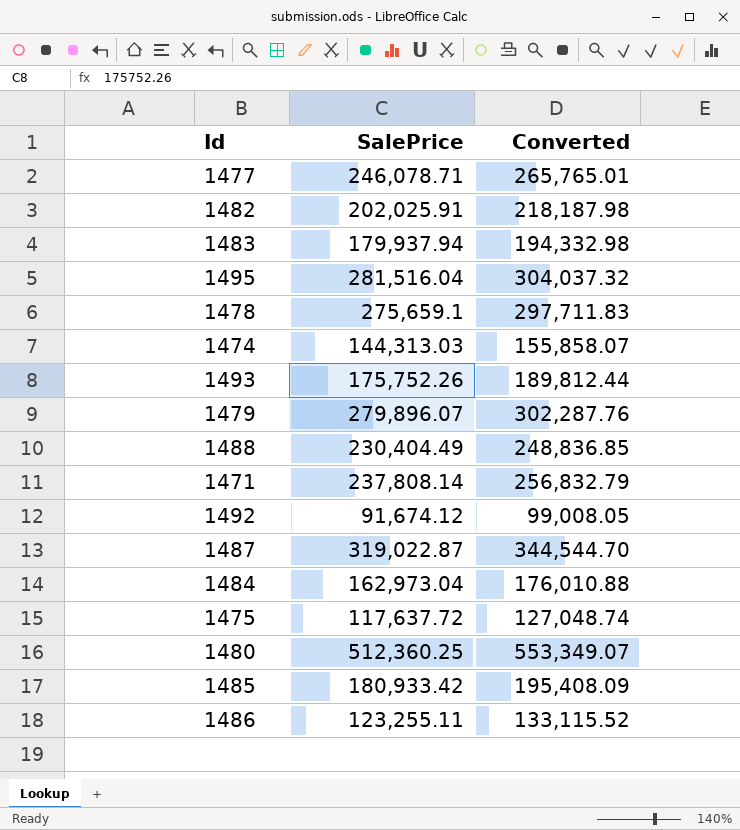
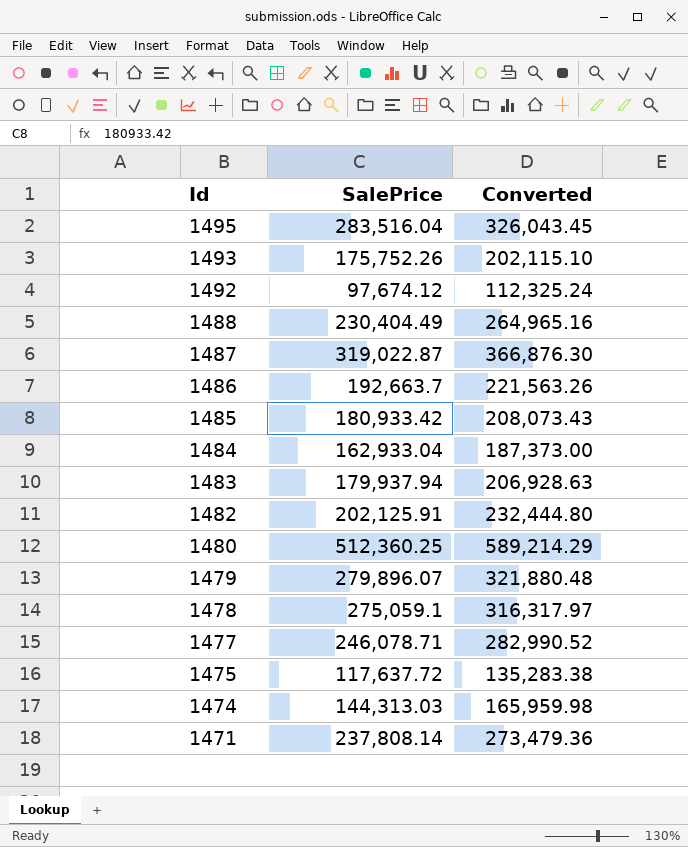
row order: none -> Id descending
column Converted | formula: [SalePrice] * 1.08 -> [SalePrice] * 1.15
1495 | SalePrice: 281,516.04 -> 283,516.04
1492 | SalePrice: 91,674.12 -> 97,674.12
1486 | SalePrice: 123,255.11 -> 192,663.7
1484 | SalePrice: 162,973.04 -> 162,933.04
1482 | SalePrice: 202,025.91 -> 202,125.91
1478 | SalePrice: 275,659.1 -> 275,059.1

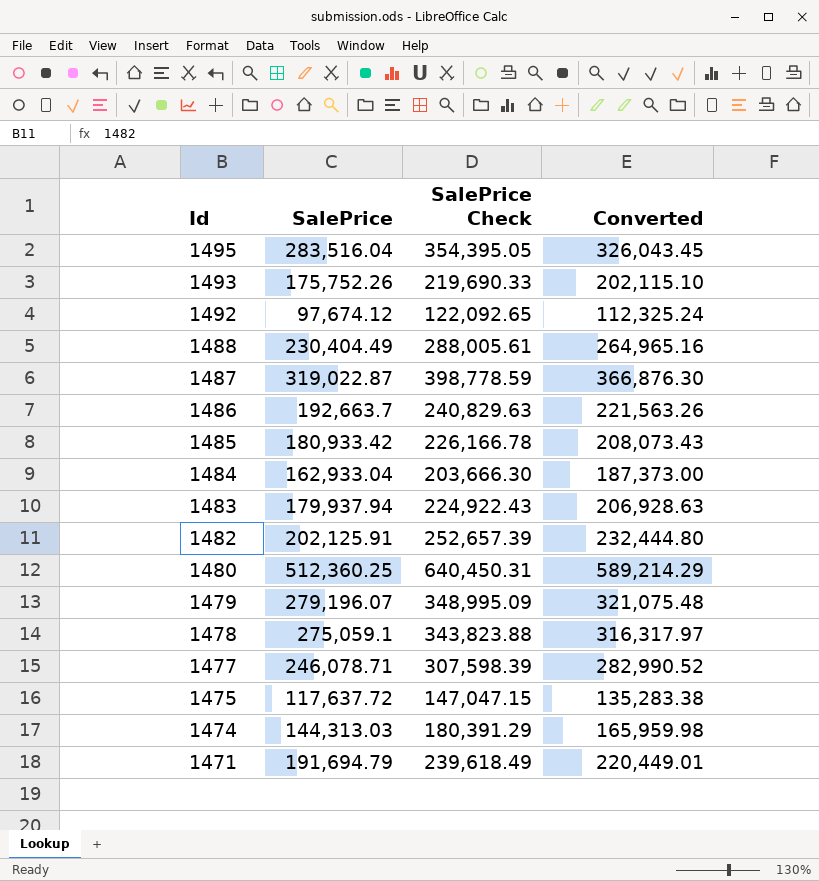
column SalePrice Check | formula: none -> [SalePrice] * 1.25
1479 | SalePrice: 279,896.07 -> 279,196.07
1479 | Converted: 321,880.48 -> 321,075.48
1471 | SalePrice: 237,808.14 -> 191,694.79
1471 | Converted: 273,479.36 -> 220,449.01

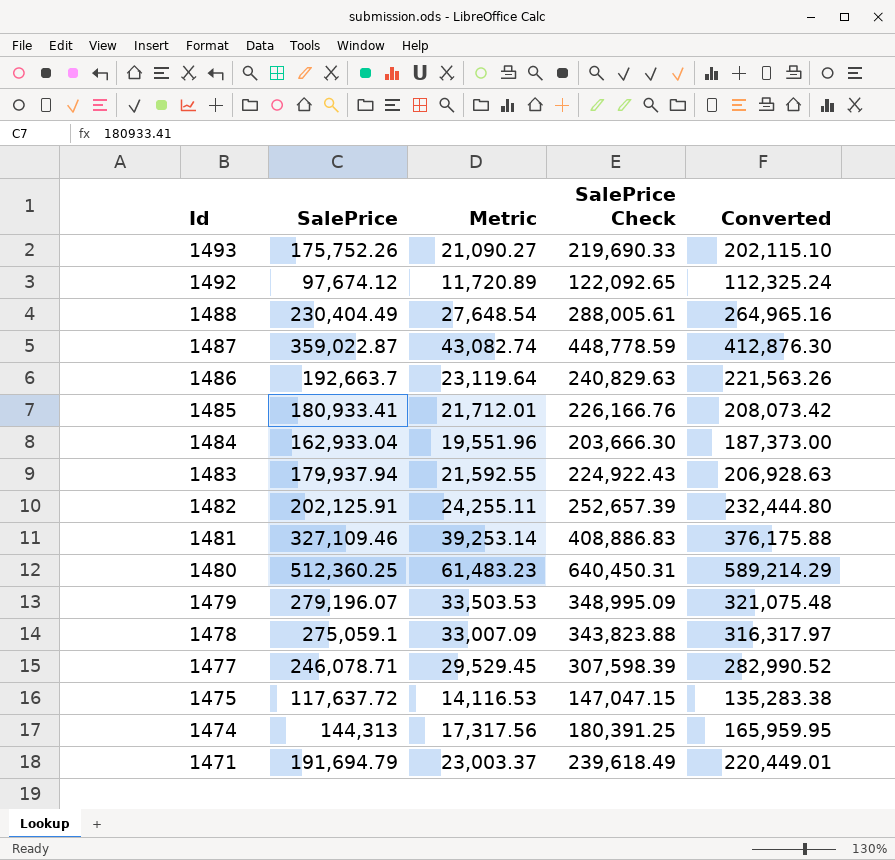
column Metric | formula: none -> [SalePrice] * 0.12
row 1495: 283,516.04 | 354,395.05 | 326,043.45 -> none
1487 | SalePrice: 319,022.87 -> 359,022.87
1487 | SalePrice Check: 398,778.59 -> 448,778.59
1487 | Converted: 366,876.30 -> 412,876.30
1485 | SalePrice: 180,933.42 -> 180,933.41
1485 | SalePrice Check: 226,166.78 -> 226,166.76
1485 | Converted: 208,073.43 -> 208,073.42
row 1481: none -> 327,109.46 | 39,253.14 | 408,886.83 | 376,175.88
1474 | SalePrice: 144,313.03 -> 144,313
1474 | SalePrice Check: 180,391.29 -> 180,391.25
1474 | Converted: 165,959.98 -> 165,959.95

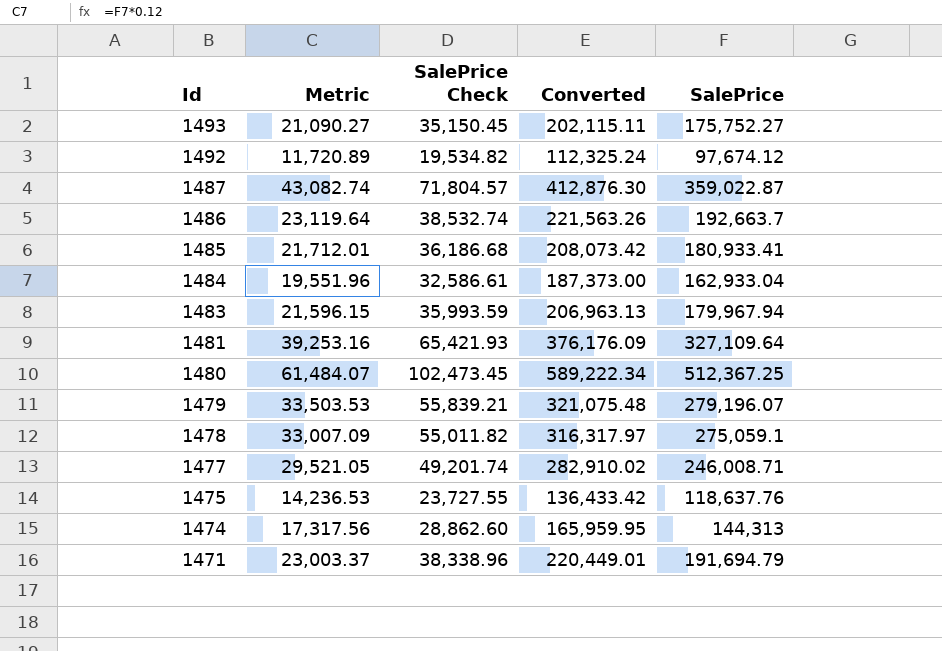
column SalePrice Check | formula: [SalePrice] * 1.25 -> [SalePrice] * 0.2
column SalePrice | position: 2 -> 5
row 1488: 230,404.49 | 27,648.54 | 288,005.61 | 264,965.16 -> none
row 1482: 202,125.91 | 24,255.11 | 252,657.39 | 232,444.80 -> none
1493 | Converted: 202,115.10 -> 202,115.11
1493 | SalePrice: 175,752.26 -> 175,752.27
1483 | Metric: 21,592.55 -> 21,596.15
1483 | Converted: 206,928.63 -> 206,963.13
1483 | SalePrice: 179,937.94 -> 179,967.94
1481 | Metric: 39,253.14 -> 39,253.16
1481 | Converted: 376,175.88 -> 376,176.09
1481 | SalePrice: 327,109.46 -> 327,109.64
1480 | Metric: 61,483.23 -> 61,484.07
1480 | Converted: 589,214.29 -> 589,222.34
1480 | SalePrice: 512,360.25 -> 512,367.25
1477 | Metric: 29,529.45 -> 29,521.05
1477 | Converted: 282,990.52 -> 282,910.02
1477 | SalePrice: 246,078.71 -> 246,008.71
1475 | Metric: 14,116.53 -> 14,236.53
1475 | Converted: 135,283.38 -> 136,433.42
1475 | SalePrice: 117,637.72 -> 118,637.76

